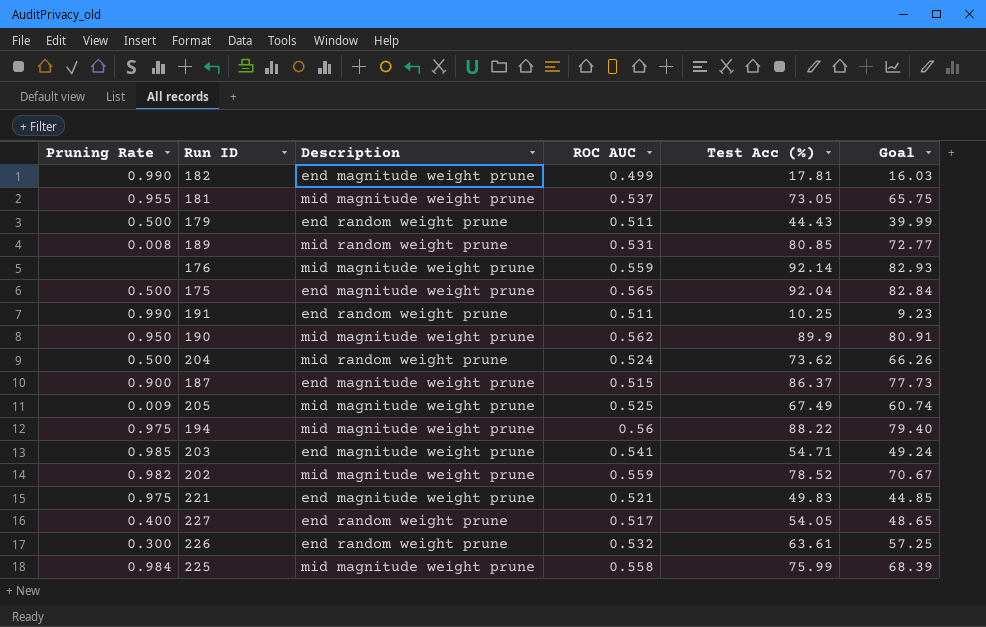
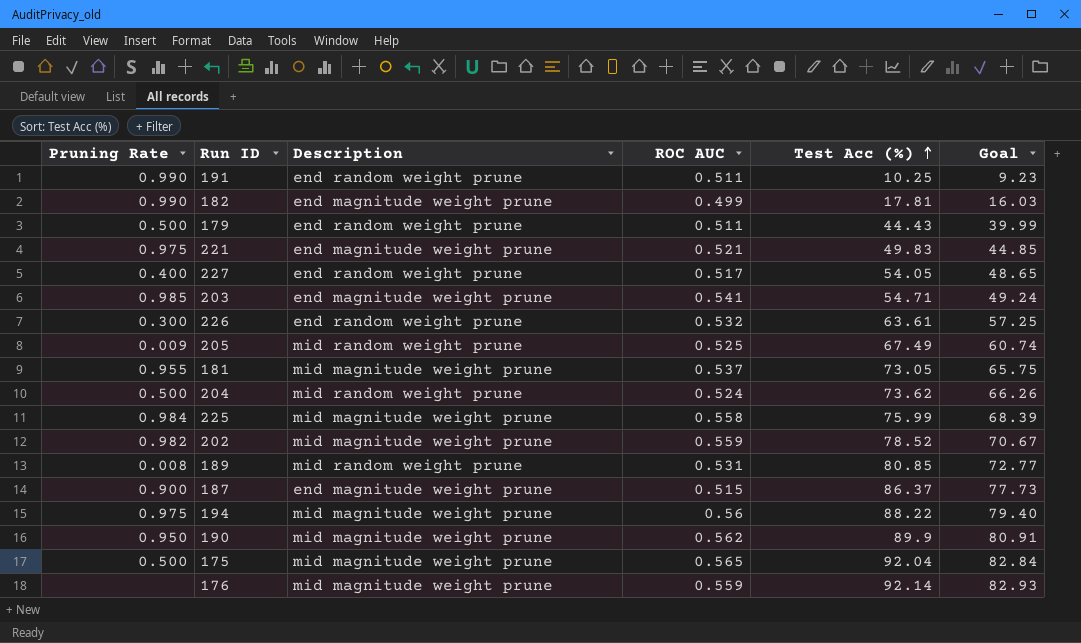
row order: none -> Test Acc (%) ascending
205 | Description: mid magnitude weight prune -> mid random weight prune
175 | Description: end magnitude weight prune -> mid magnitude weight prune

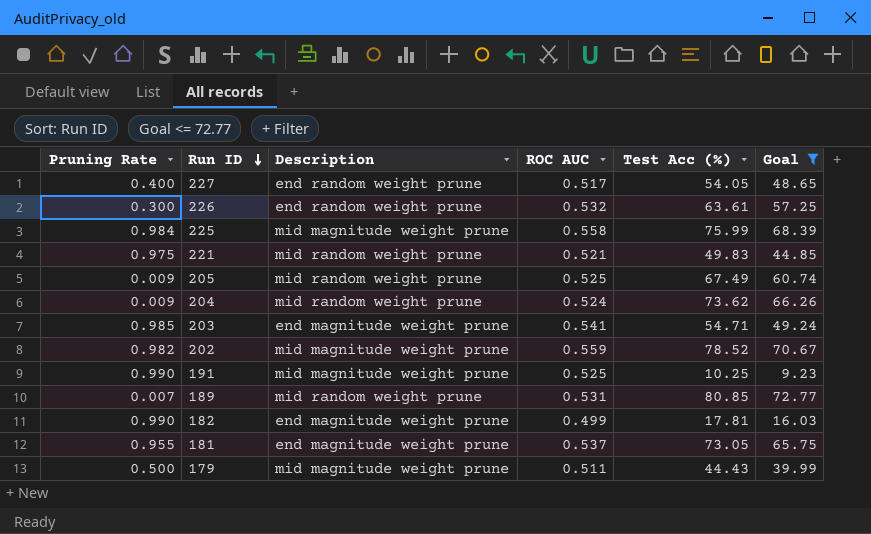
filter: none -> Goal <= 72.77
row order: Test Acc (%) ascending -> Run ID descending
221 | Description: end magnitude weight prune -> mid random weight prune
204 | Pruning Rate: 0.500 -> 0.009
191 | Description: end random weight prune -> mid magnitude weight prune
191 | ROC AUC: 0.511 -> 0.525
189 | Pruning Rate: 0.008 -> 0.007
181 | Description: mid magnitude weight prune -> end magnitude weight prune
179 | Description: end random weight prune -> mid magnitude weight prune

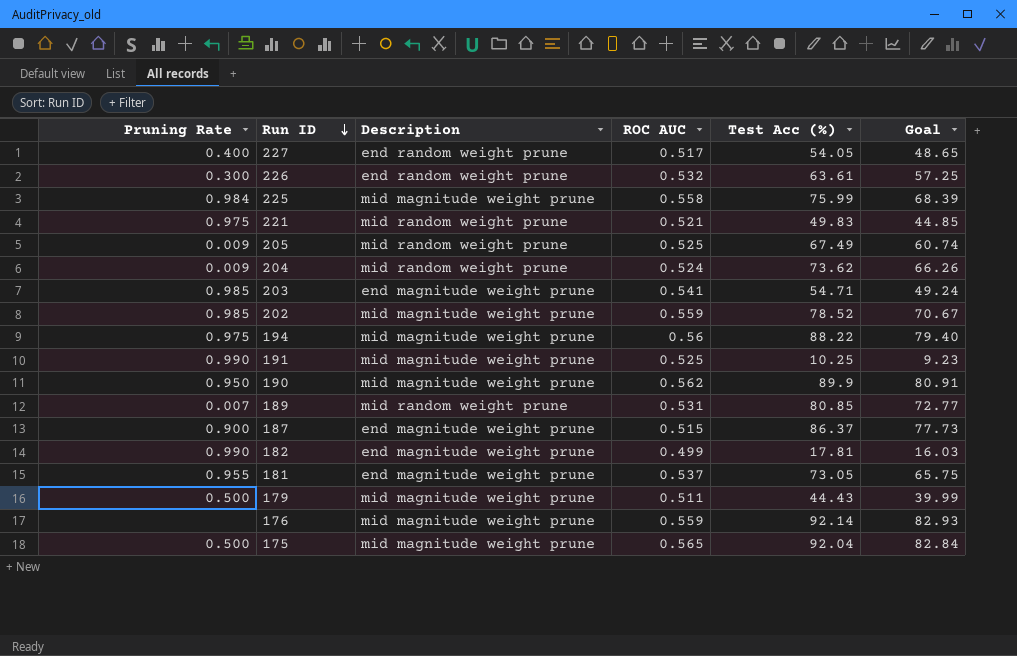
filter: Goal <= 72.77 -> none
202 | Pruning Rate: 0.982 -> 0.985

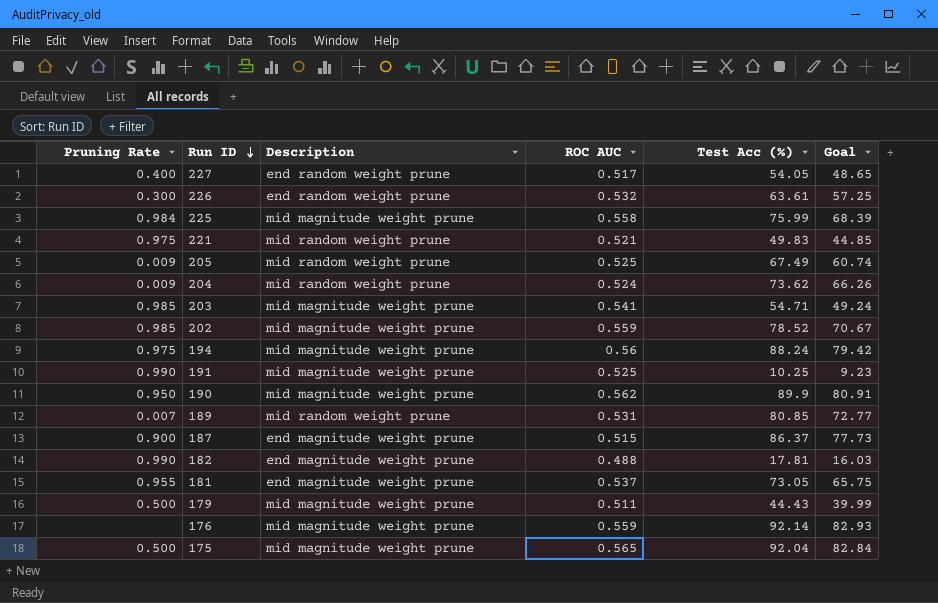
203 | Description: end magnitude weight prune -> mid magnitude weight prune
194 | Test Acc (%): 88.22 -> 88.24
194 | Goal: 79.40 -> 79.42
182 | ROC AUC: 0.499 -> 0.488

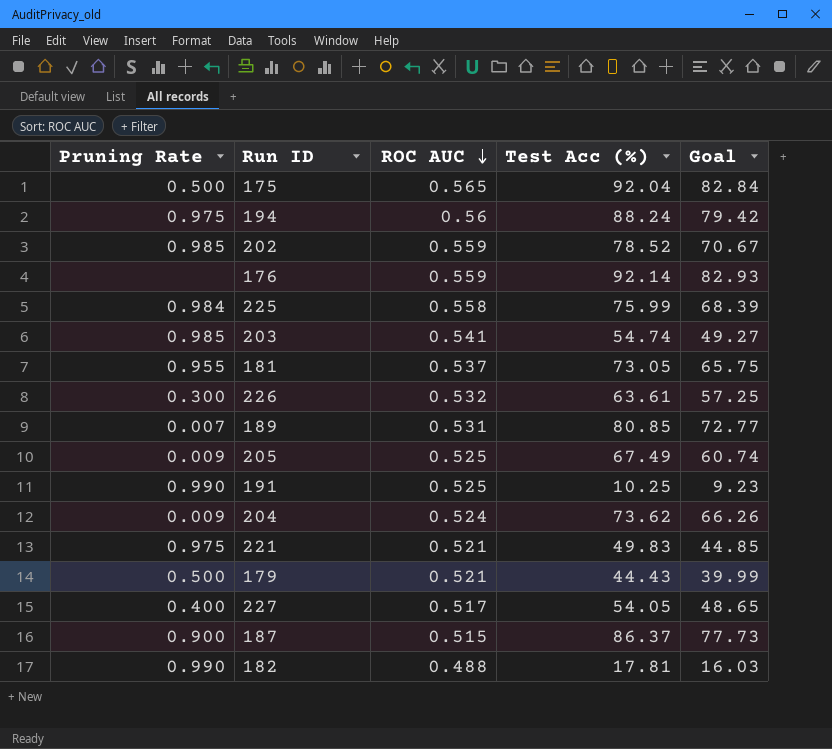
row order: Run ID descending -> ROC AUC descending
column Description | position: 3 -> none
row 190: 0.950 | mid magnitude weight prune | 0.562 | 89.9 | 80.91 -> none
203 | Test Acc (%): 54.71 -> 54.74
203 | Goal: 49.24 -> 49.27
179 | ROC AUC: 0.511 -> 0.521

